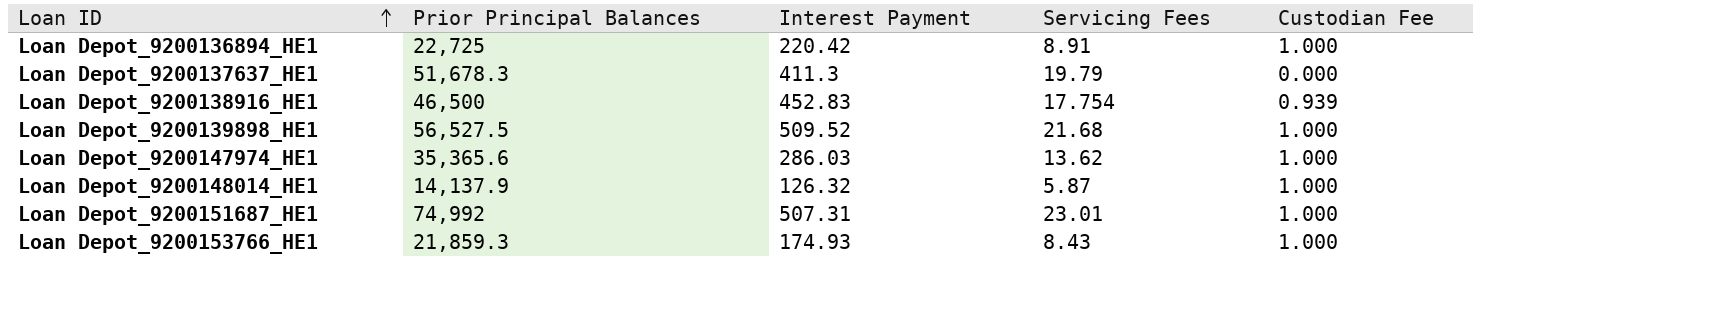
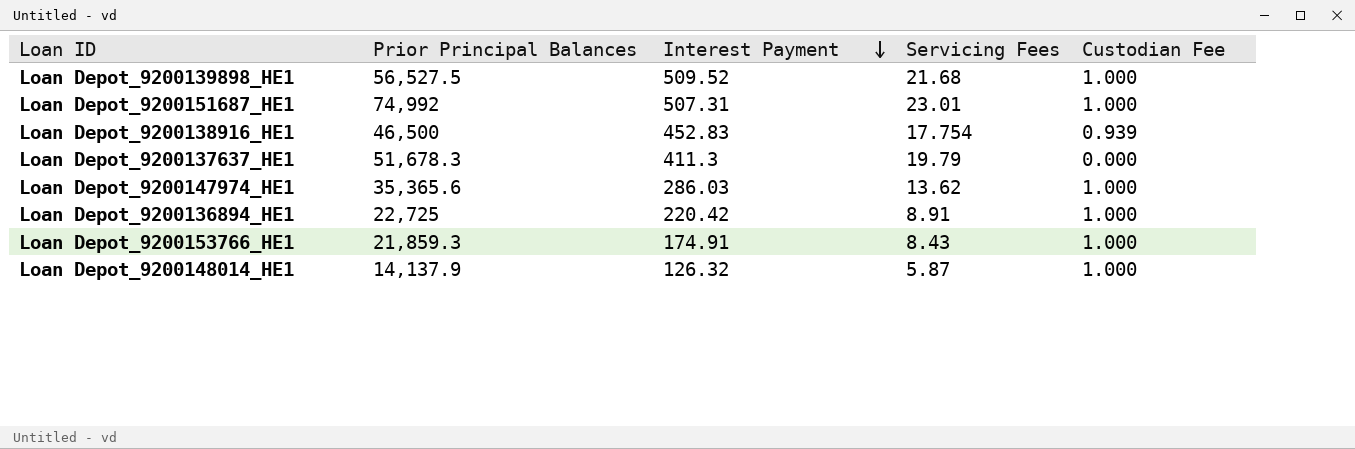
row order: Loan ID ascending -> Interest Payment descending
Loan Depot_9200153766_HE1 | Interest Payment: 174.93 -> 174.91

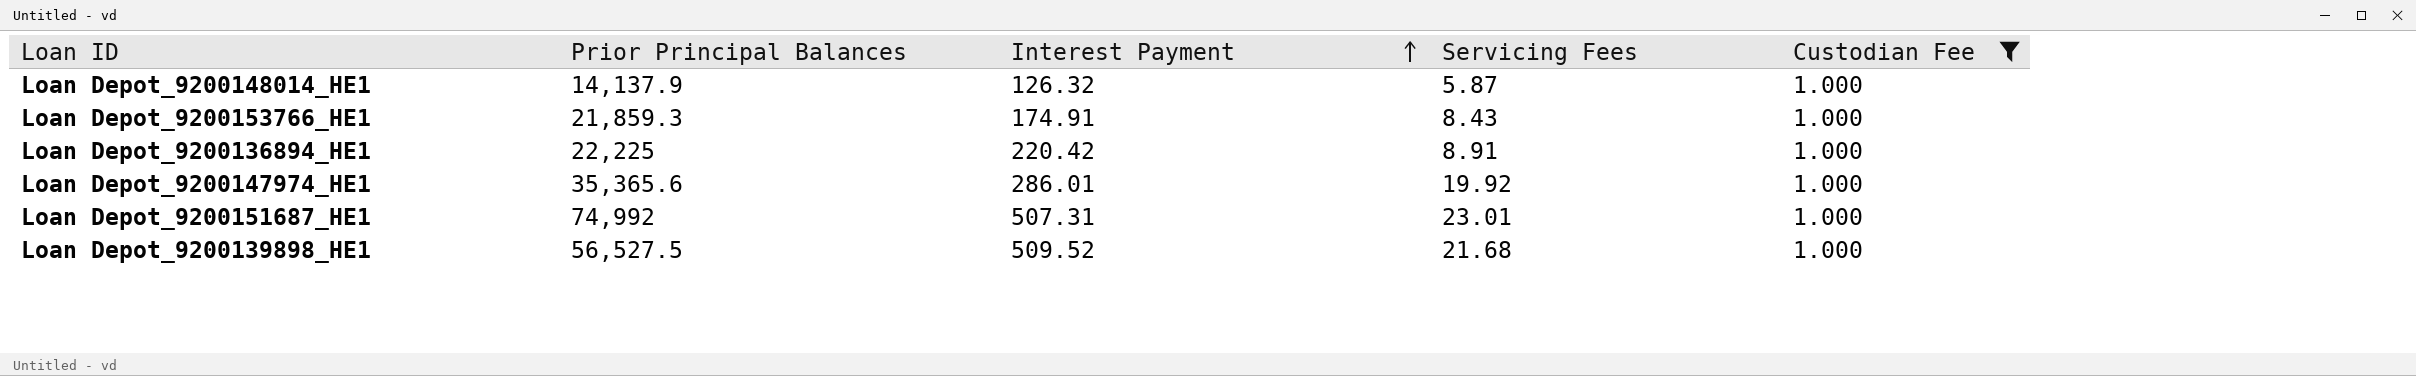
filter: none -> Custodian Fee = 1.000
row order: Interest Payment descending -> Interest Payment ascending
Loan Depot_9200136894_HE1 | Prior Principal Balances: 22,725 -> 22,225
Loan Depot_9200147974_HE1 | Interest Payment: 286.03 -> 286.01
Loan Depot_9200147974_HE1 | Servicing Fees: 13.62 -> 19.92

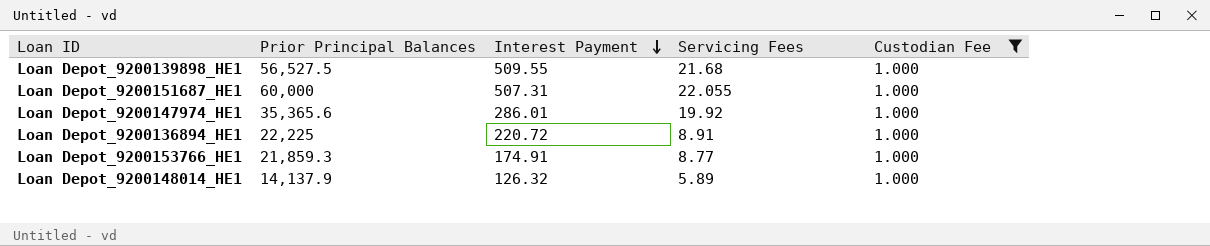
row order: Interest Payment ascending -> Interest Payment descending
Loan Depot_9200139898_HE1 | Interest Payment: 509.52 -> 509.55
Loan Depot_9200151687_HE1 | Prior Principal Balances: 74,992 -> 60,000
Loan Depot_9200151687_HE1 | Servicing Fees: 23.01 -> 22.055
Loan Depot_9200136894_HE1 | Interest Payment: 220.42 -> 220.72
Loan Depot_9200153766_HE1 | Servicing Fees: 8.43 -> 8.77
Loan Depot_9200148014_HE1 | Servicing Fees: 5.87 -> 5.89

